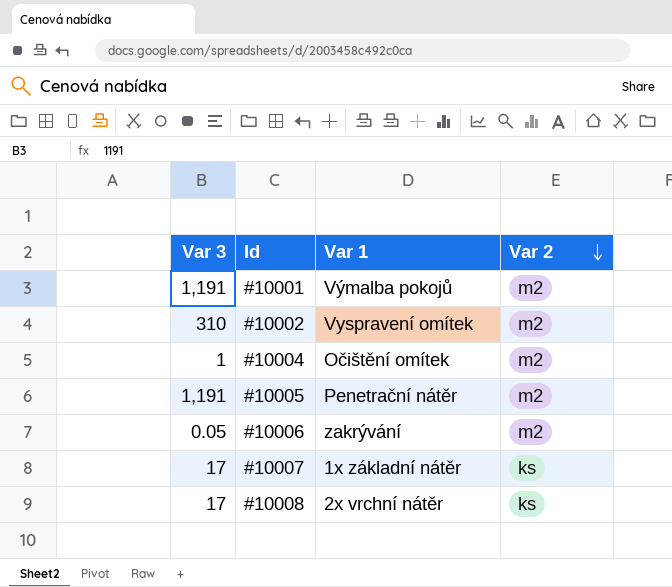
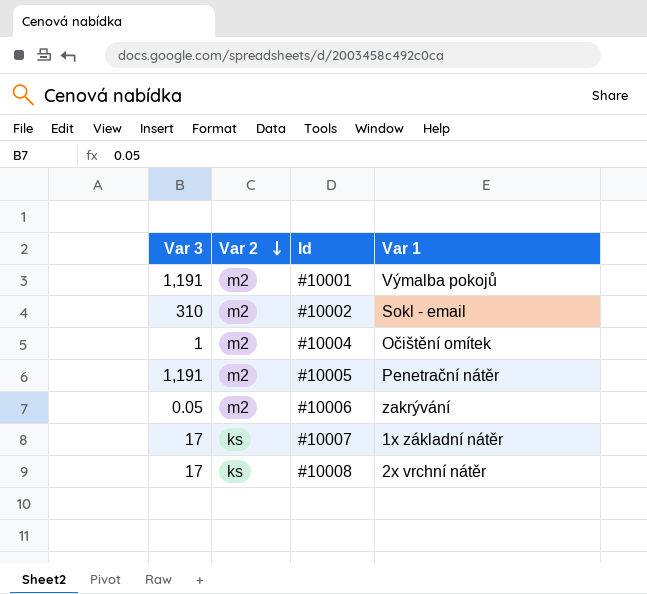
column Var 2 | position: 4 -> 2
#10002 | Var 1: Vyspravení omítek -> Sokl - email

